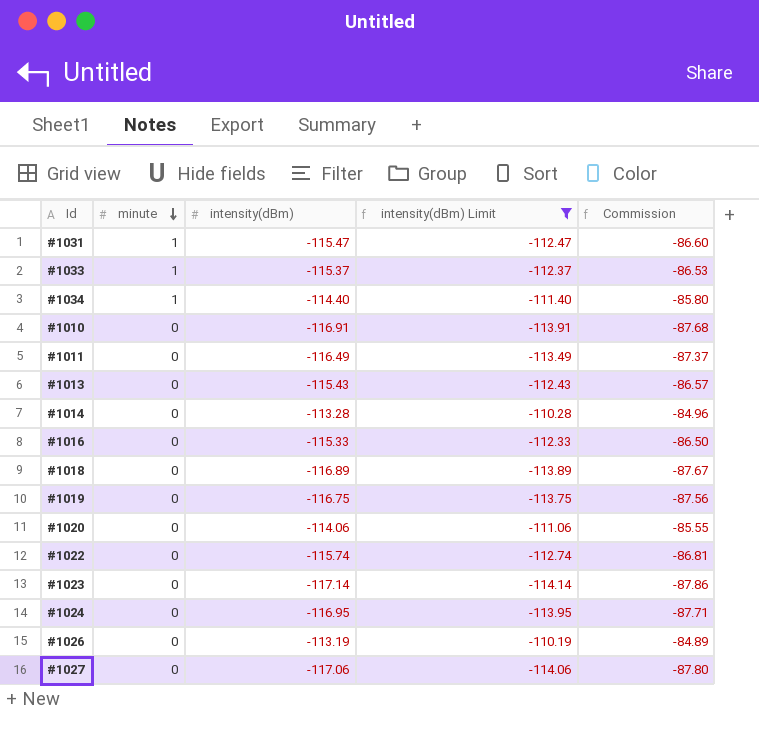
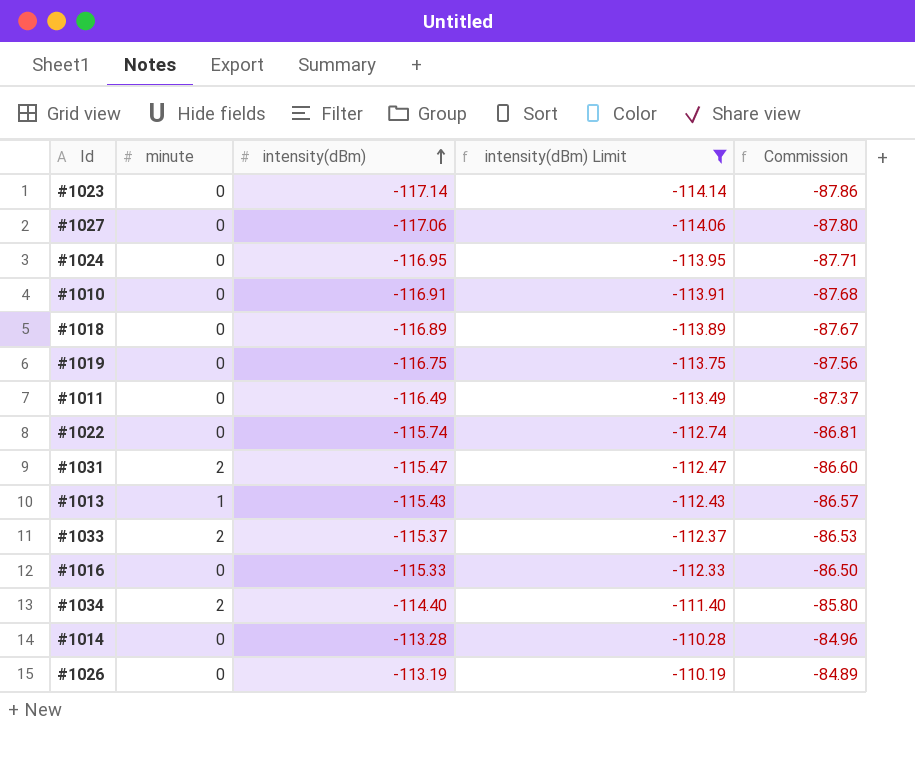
row order: minute descending -> intensity(dBm) ascending
row #1020: 0 | -114.06 | -111.06 | -85.55 -> none
#1031 | minute: 1 -> 2
#1013 | minute: 0 -> 1
#1033 | minute: 1 -> 2
#1034 | minute: 1 -> 2

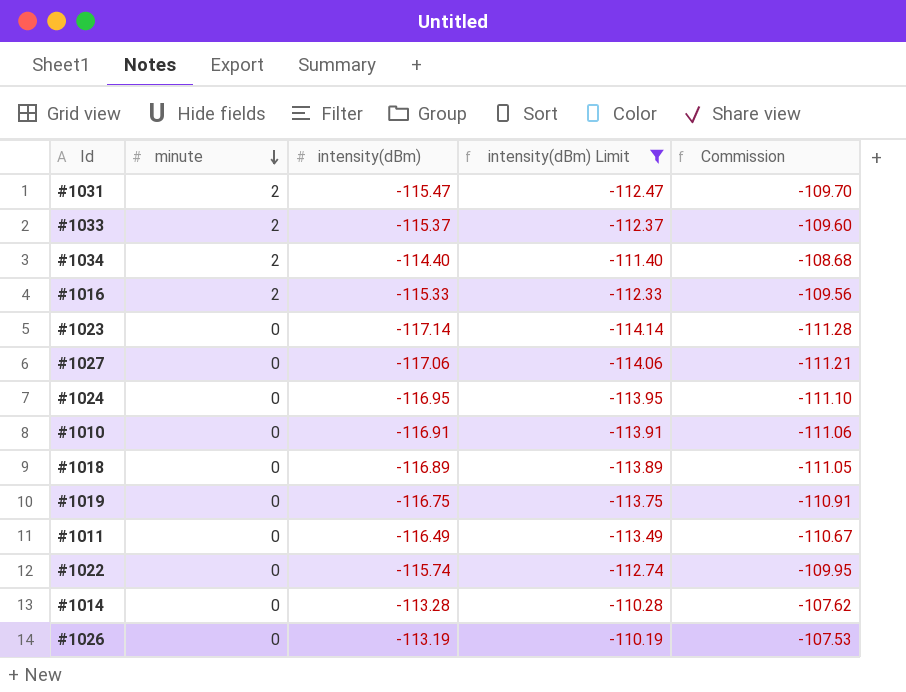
row order: intensity(dBm) ascending -> minute descending
column Commission | formula: [intensity(dBm)] * 0.75 -> [intensity(dBm)] * 0.95
row #1013: 1 | -115.43 | -112.43 | -86.57 -> none
#1016 | minute: 0 -> 2

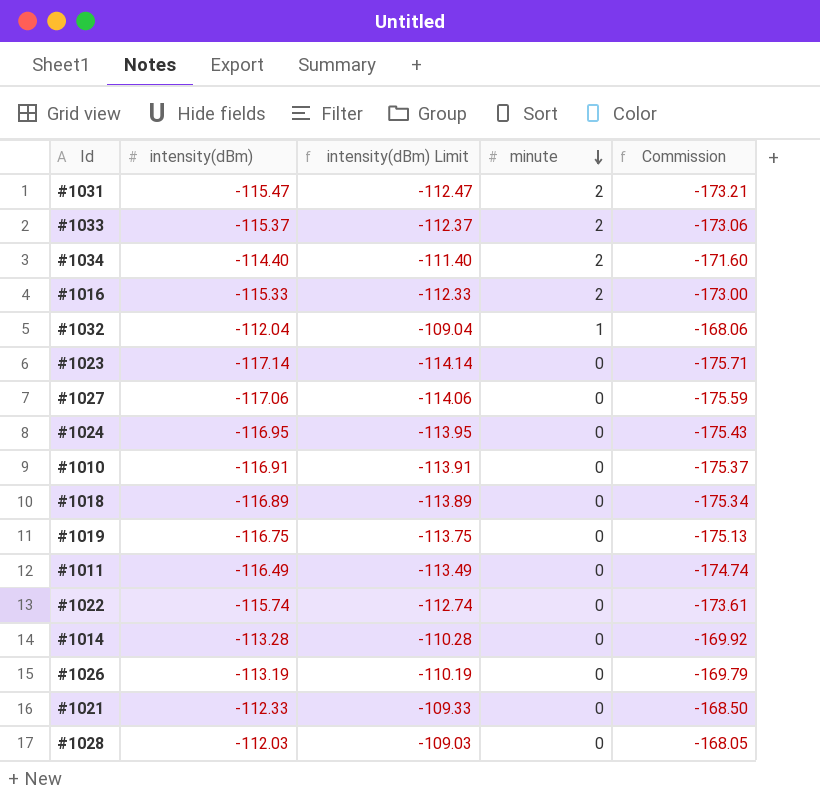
filter: intensity(dBm) Limit <= -110.19 -> none
column minute | position: 2 -> 4
column Commission | formula: [intensity(dBm)] * 0.95 -> [intensity(dBm)] * 1.5

